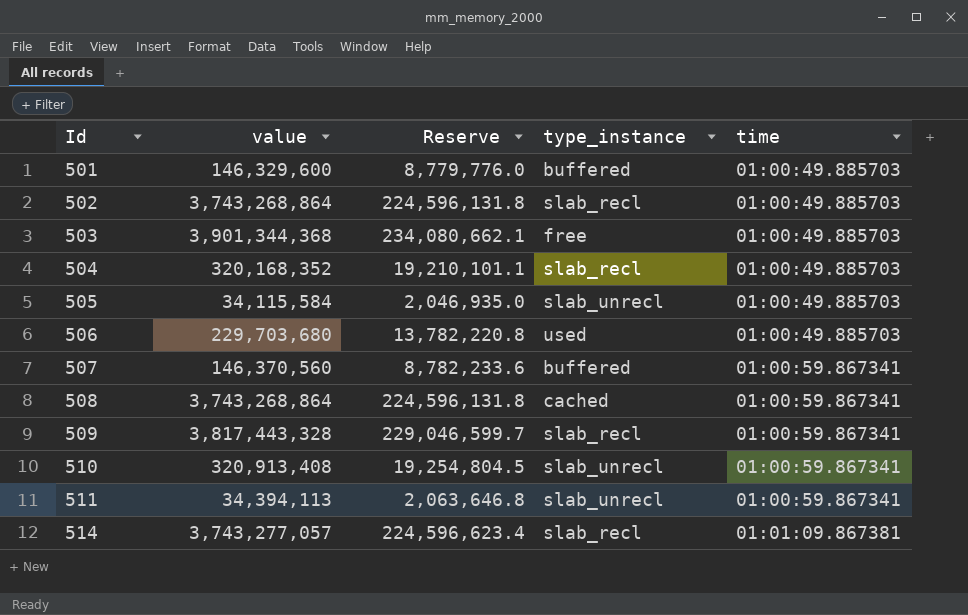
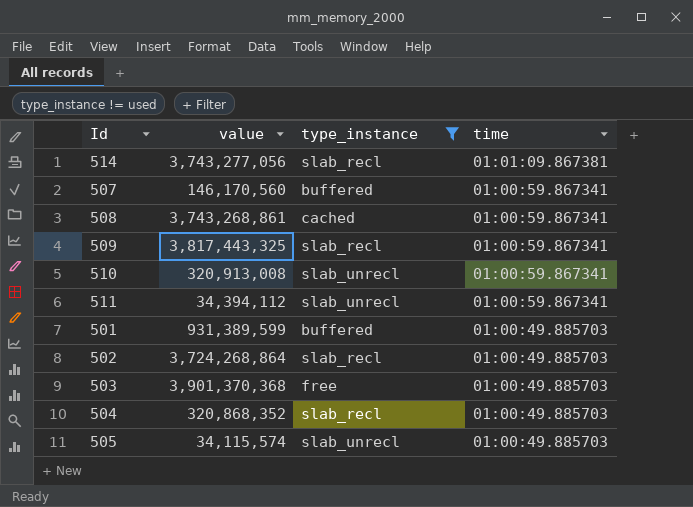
filter: none -> type_instance != used
row order: Id ascending -> time descending
column Reserve | formula: [value] * 0.06 -> none
514 | value: 3,743,277,057 -> 3,743,277,056
507 | value: 146,370,560 -> 146,170,560
508 | value: 3,743,268,864 -> 3,743,268,861
509 | value: 3,817,443,328 -> 3,817,443,325
510 | value: 320,913,408 -> 320,913,008
511 | value: 34,394,113 -> 34,394,112
501 | value: 146,329,600 -> 931,389,599
502 | value: 3,743,268,864 -> 3,724,268,864
503 | value: 3,901,344,368 -> 3,901,370,368
504 | value: 320,168,352 -> 320,868,352
505 | value: 34,115,584 -> 34,115,574

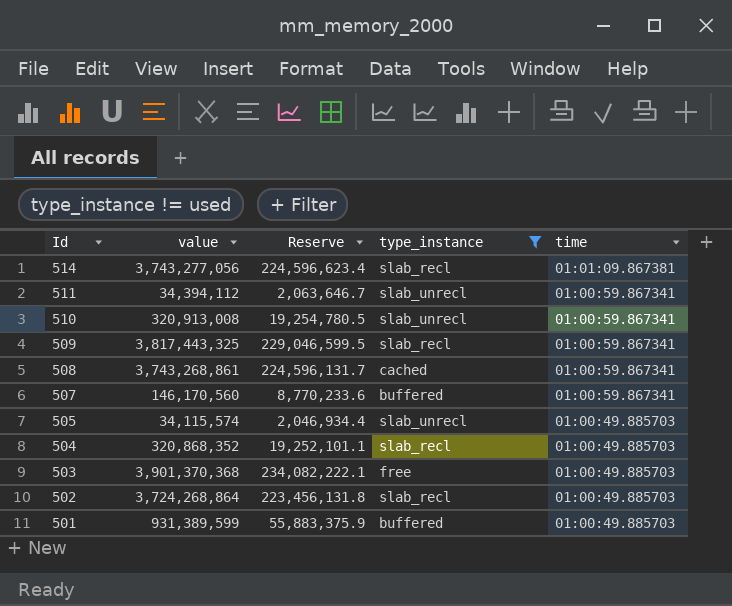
row order: time descending -> Id descending
column Reserve | formula: none -> [value] * 0.06

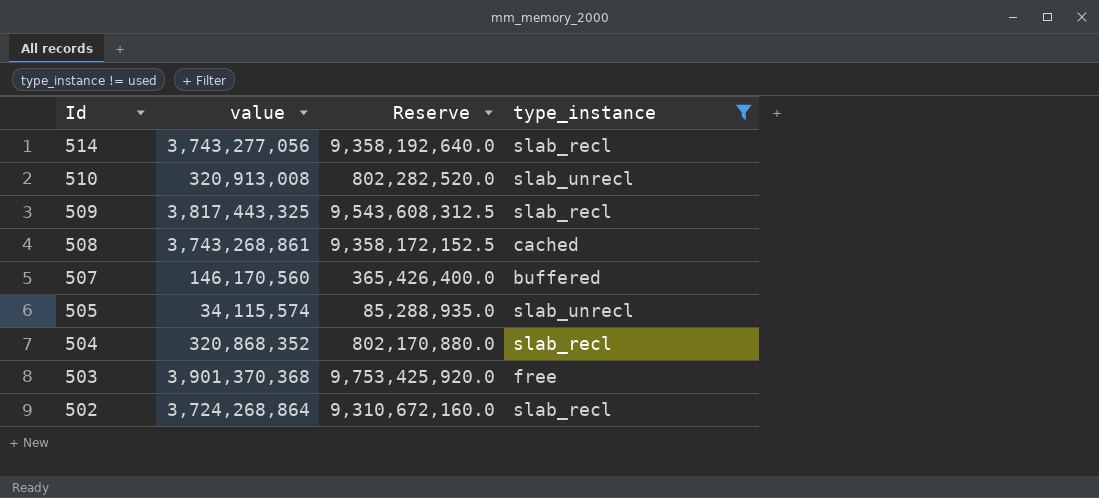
column time | position: 5 -> none
column Reserve | formula: [value] * 0.06 -> [value] * 2.5
row 511: 34,394,112 | 2,063,646.7 | slab_unrecl | 01:00:59.867341 -> none
row 501: 931,389,599 | 55,883,375.9 | buffered | 01:00:49.885703 -> none

